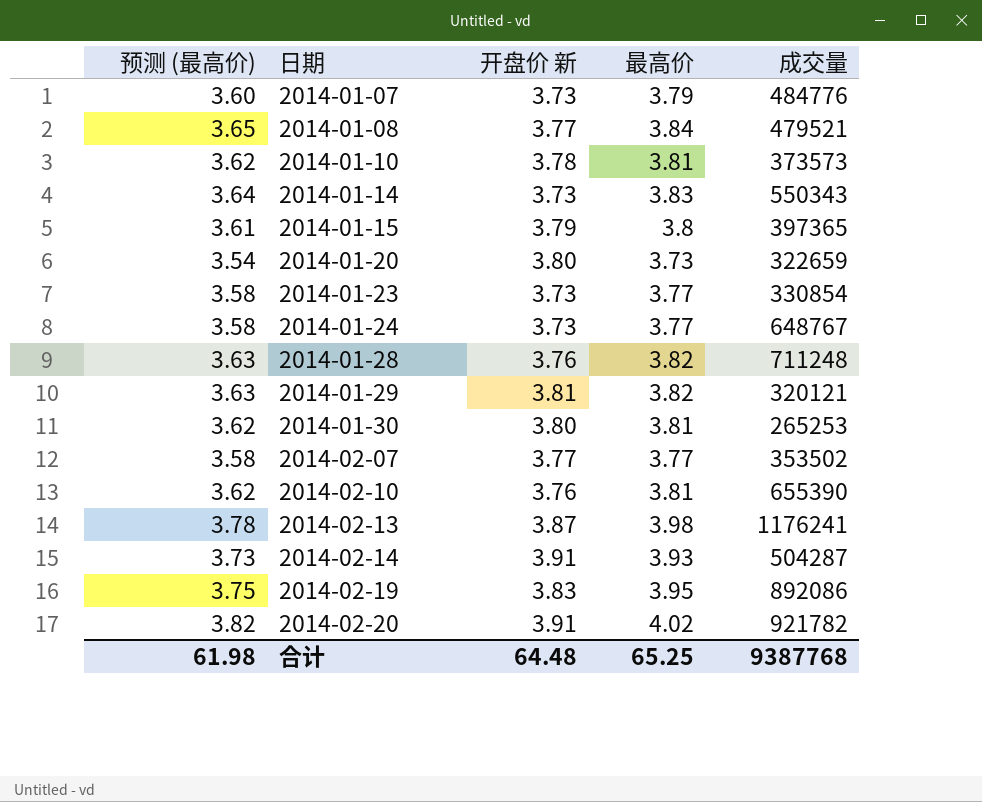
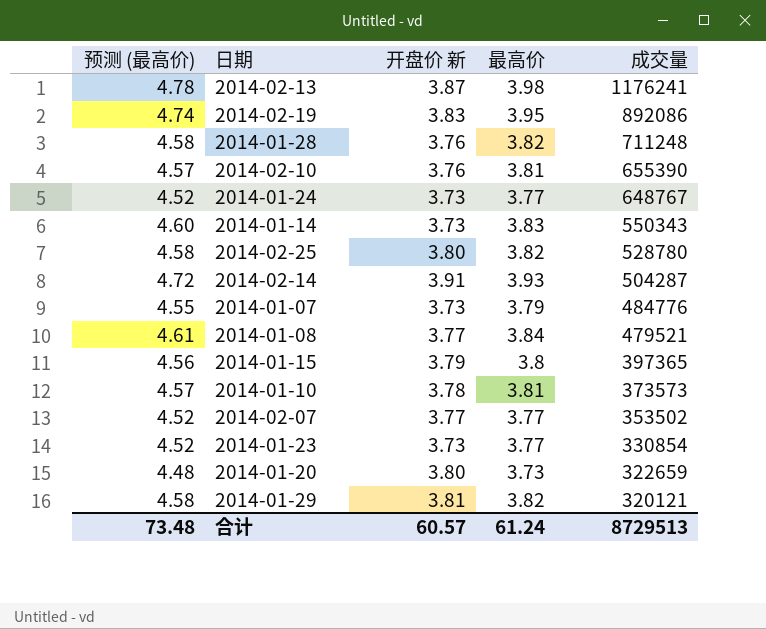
row order: 日期 ascending -> 成交量 descending
column 预测 (最高价) | formula: [最高价] * 0.95 -> [最高价] * 1.2
row 2014-01-30: 3.62 | 3.80 | 3.81 | 265253 -> none
row 2014-02-20: 3.82 | 3.91 | 4.02 | 921782 -> none
row 2014-02-25: none -> 4.58 | 3.80 | 3.82 | 528780
合计 | 预测 (最高价): 61.98 -> 73.48
合计 | 开盘价 新: 64.48 -> 60.57
合计 | 最高价: 65.25 -> 61.24
合计 | 成交量: 9387768 -> 8729513

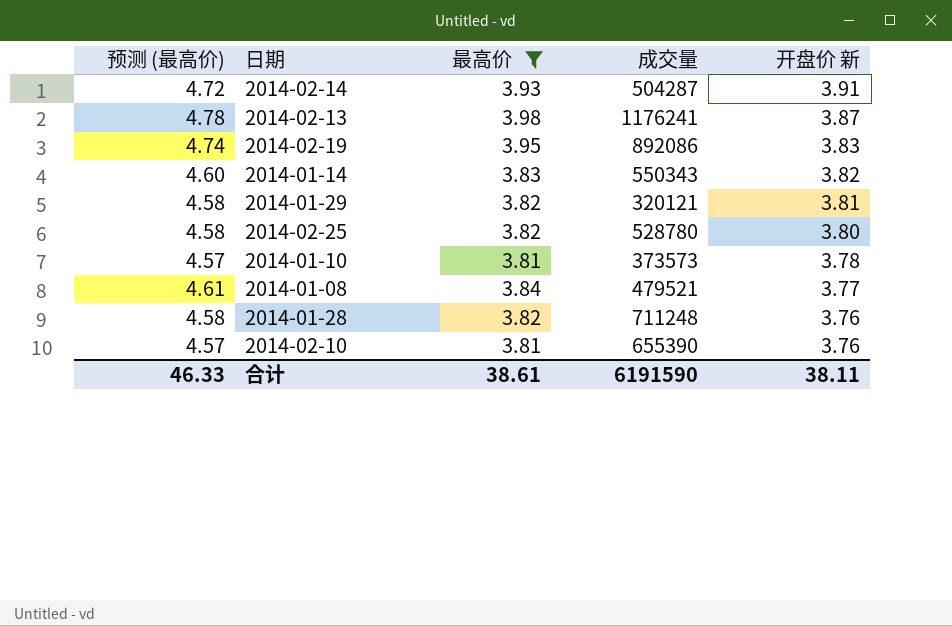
filter: none -> 最高价 >= 3.81
row order: 成交量 descending -> 开盘价 新 descending
column 开盘价 新 | position: 3 -> 5
2014-01-14 | 开盘价 新: 3.73 -> 3.82
合计 | 预测 (最高价): 73.48 -> 46.33
合计 | 最高价: 61.24 -> 38.61
合计 | 成交量: 8729513 -> 6191590
合计 | 开盘价 新: 60.57 -> 38.11

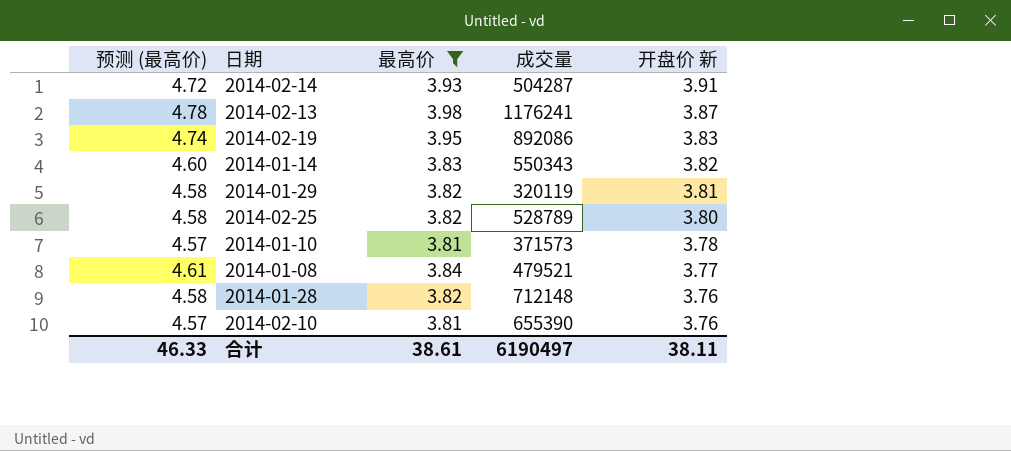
2014-01-29 | 成交量: 320121 -> 320119
2014-02-25 | 成交量: 528780 -> 528789
2014-01-10 | 成交量: 373573 -> 371573
2014-01-28 | 成交量: 711248 -> 712148
合计 | 成交量: 6191590 -> 6190497

